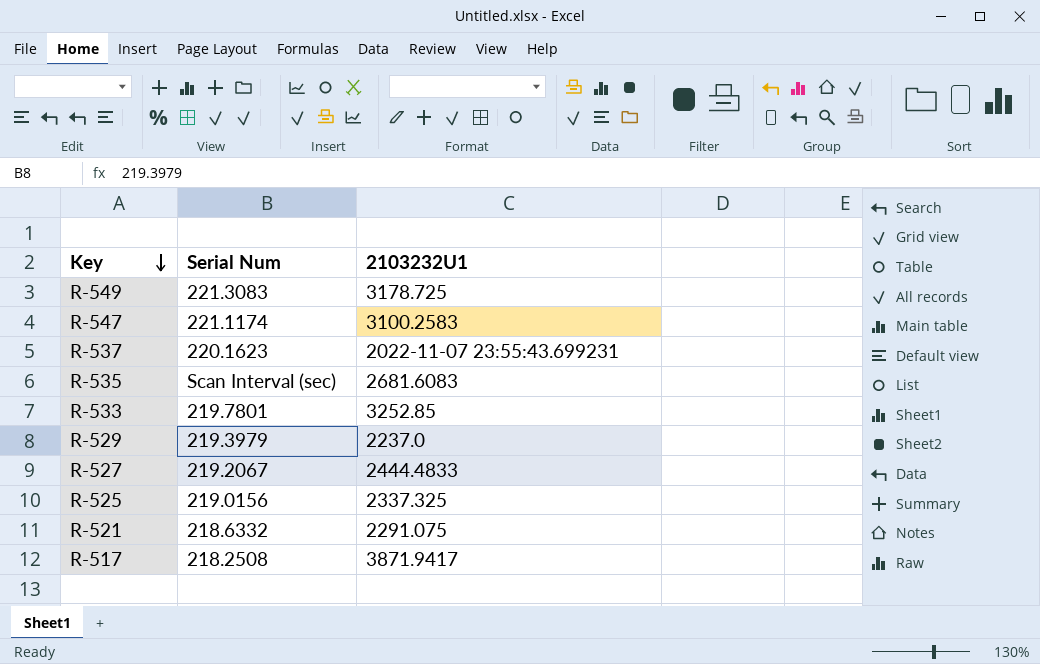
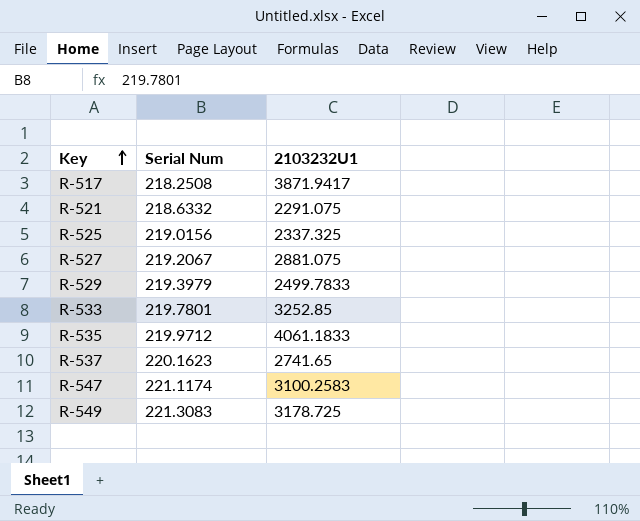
row order: Key descending -> Key ascending
R-527 | 2103232U1: 2444.4833 -> 2881.075
R-529 | 2103232U1: 2237.0 -> 2499.7833
R-535 | Serial Num: Scan Interval (sec) -> 219.9712
R-535 | 2103232U1: 2681.6083 -> 4061.1833
R-537 | 2103232U1: 2022-11-07 23:55:43.699231 -> 2741.65

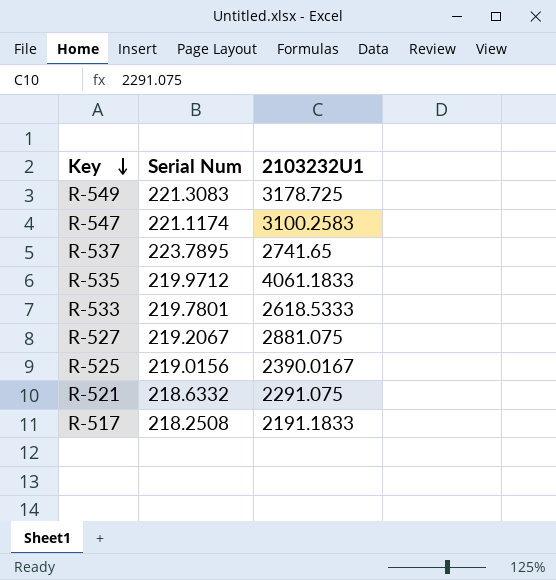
row order: Key ascending -> Key descending
row R-529: 219.3979 | 2499.7833 -> none
R-537 | Serial Num: 220.1623 -> 223.7895
R-533 | 2103232U1: 3252.85 -> 2618.5333
R-525 | 2103232U1: 2337.325 -> 2390.0167
R-517 | 2103232U1: 3871.9417 -> 2191.1833

